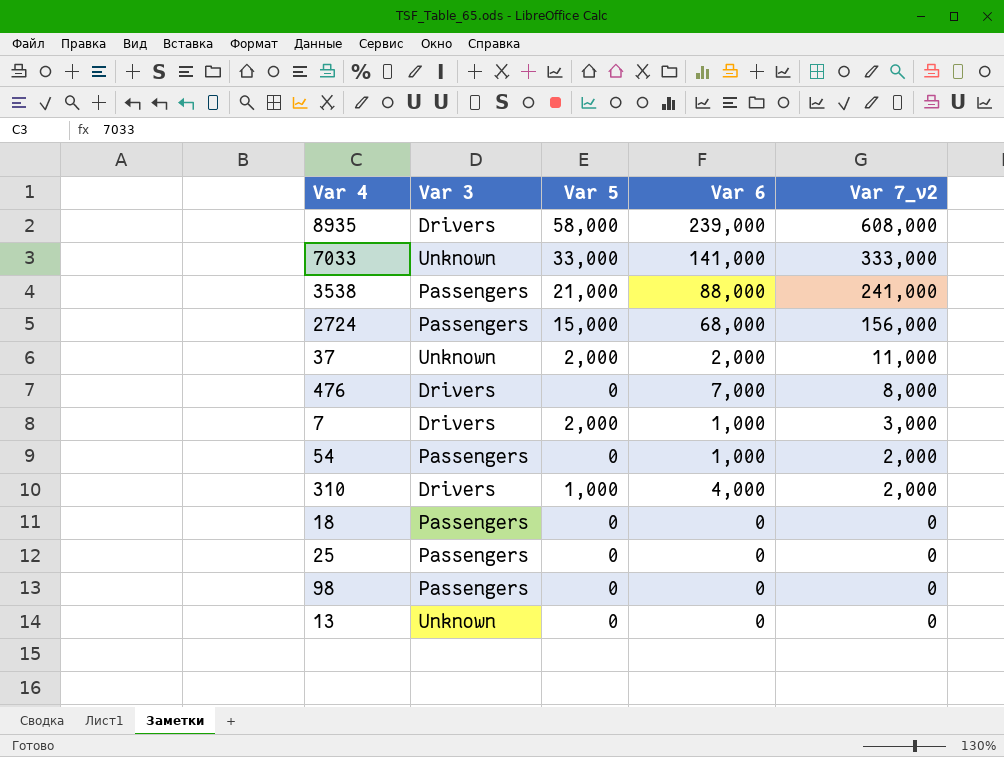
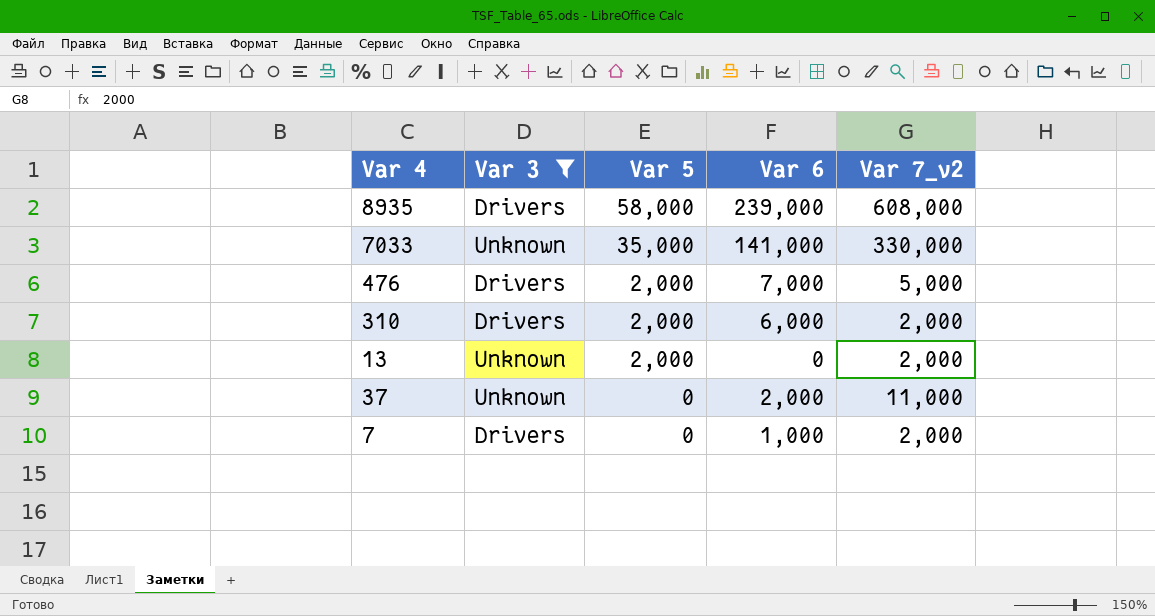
filter: none -> Var 3 != Passengers
row order: Var 7_v2 descending -> Var 5 descending
7033 | Var 5: 33,000 -> 35,000
7033 | Var 7_v2: 333,000 -> 330,000
476 | Var 5: 0 -> 2,000
476 | Var 7_v2: 8,000 -> 5,000
310 | Var 5: 1,000 -> 2,000
310 | Var 6: 4,000 -> 6,000
13 | Var 5: 0 -> 2,000
13 | Var 7_v2: 0 -> 2,000
37 | Var 5: 2,000 -> 0
7 | Var 5: 2,000 -> 0
7 | Var 7_v2: 3,000 -> 2,000

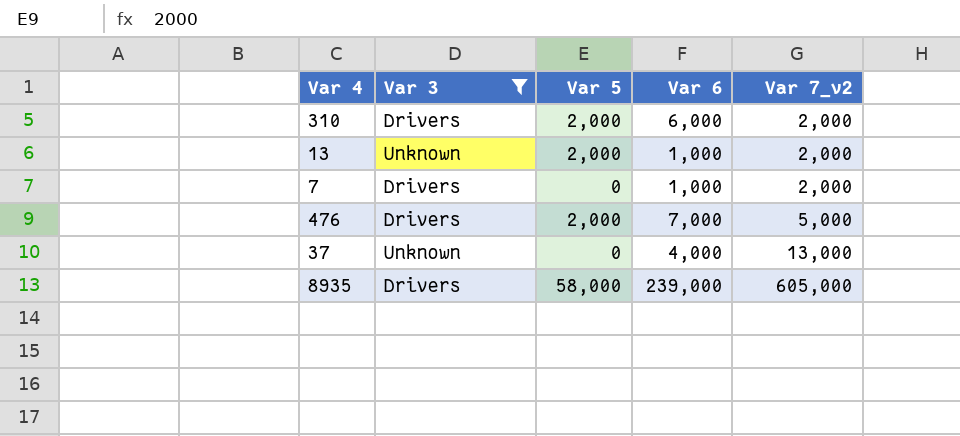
row order: Var 5 descending -> Var 7_v2 ascending
row 7033: Unknown | 35,000 | 141,000 | 330,000 -> none
13 | Var 6: 0 -> 1,000
37 | Var 6: 2,000 -> 4,000
37 | Var 7_v2: 11,000 -> 13,000
8935 | Var 7_v2: 608,000 -> 605,000

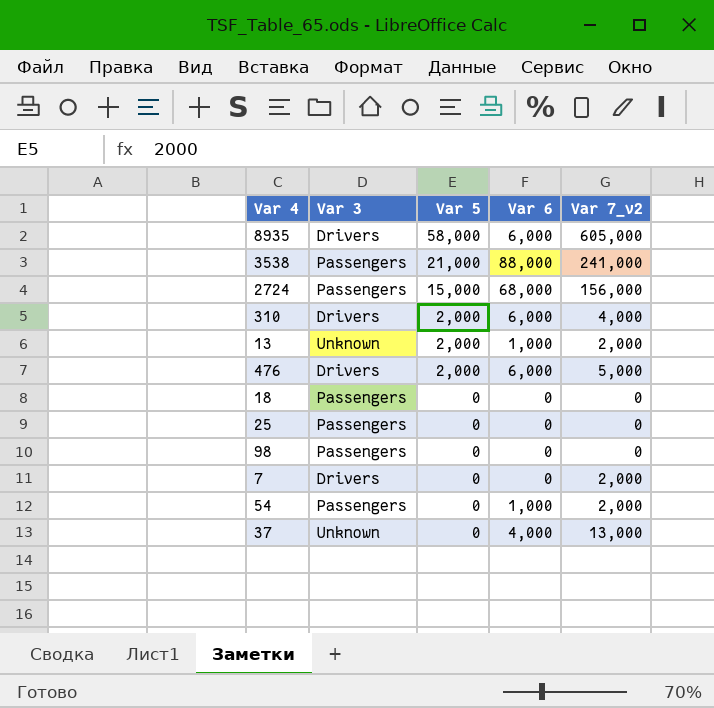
filter: Var 3 != Passengers -> none
row order: Var 7_v2 ascending -> Var 5 descending
8935 | Var 6: 239,000 -> 6,000
310 | Var 7_v2: 2,000 -> 4,000
476 | Var 6: 7,000 -> 6,000
7 | Var 6: 1,000 -> 0

